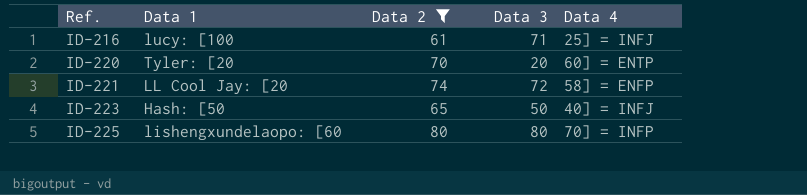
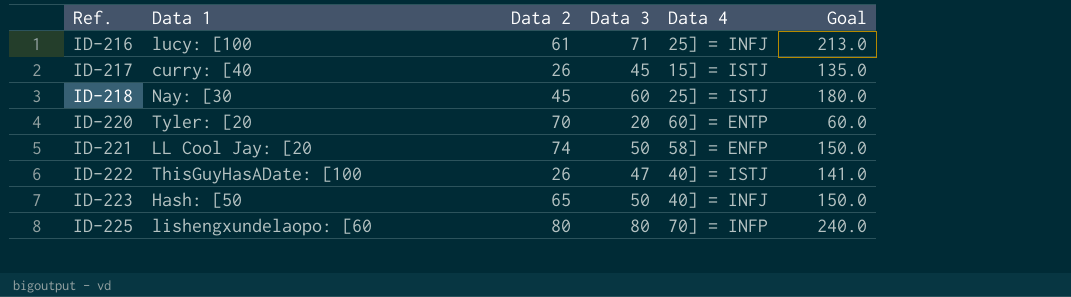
filter: Data 2 >= 61 -> none
column Goal | formula: none -> [Data 3] * 3
ID-221 | Data 3: 72 -> 50

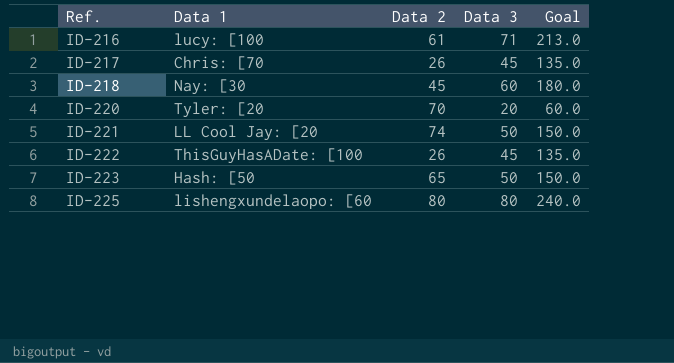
column Data 4 | position: 5 -> none
ID-217 | Data 1: curry: [40 -> Chris: [70
ID-222 | Data 3: 47 -> 45
ID-222 | Goal: 141.0 -> 135.0

